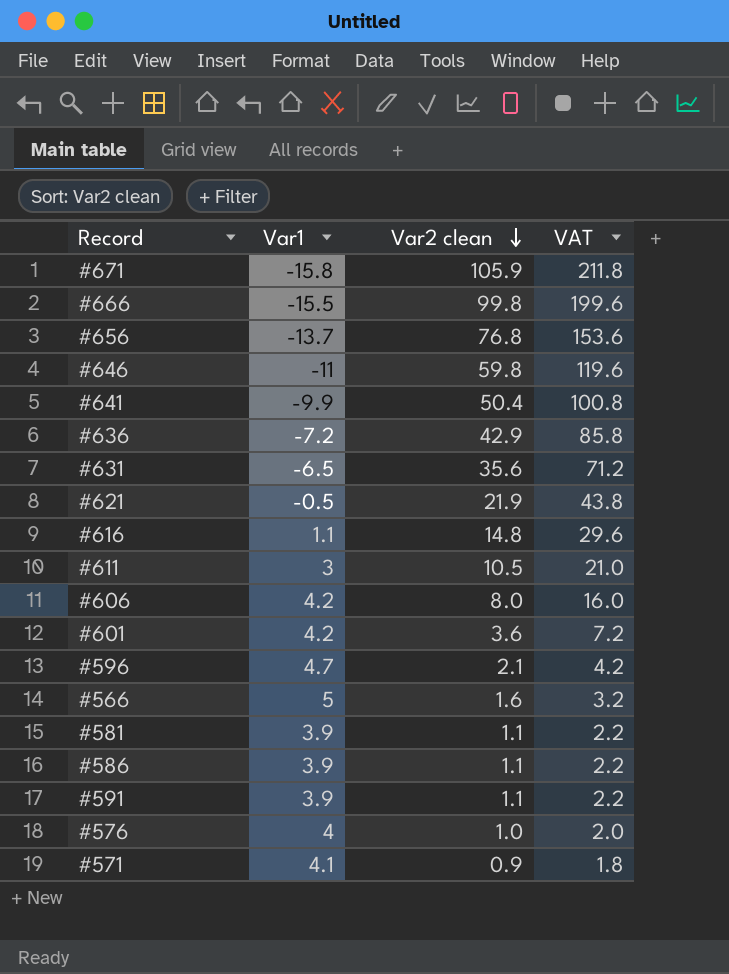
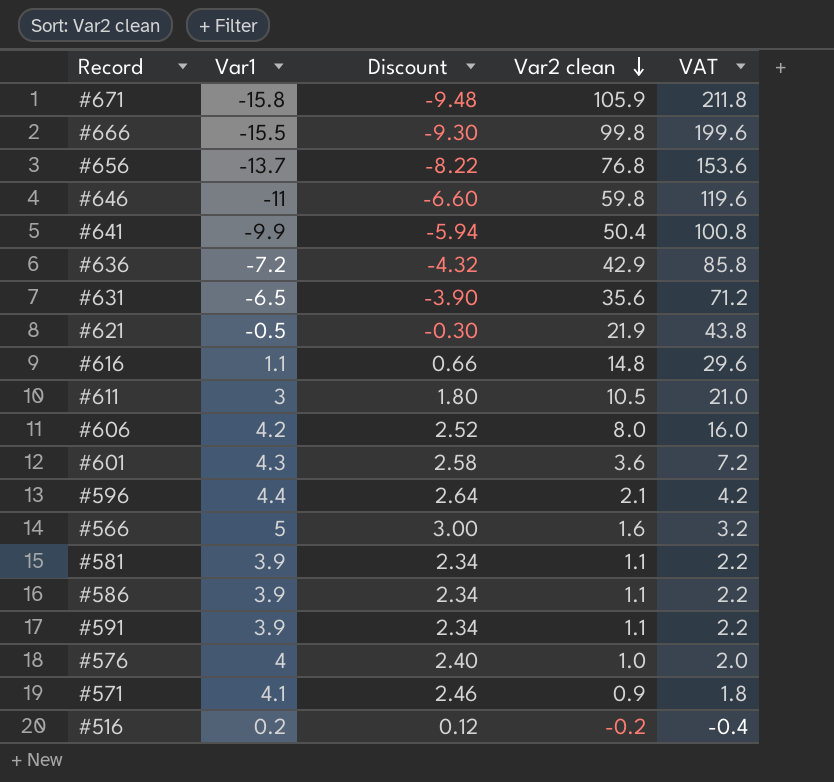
column Discount | formula: none -> [Var1] * 0.6
#601 | Var1: 4.2 -> 4.3
#596 | Var1: 4.7 -> 4.4
row #516: none -> 0.2 | 0.12 | -0.2 | -0.4

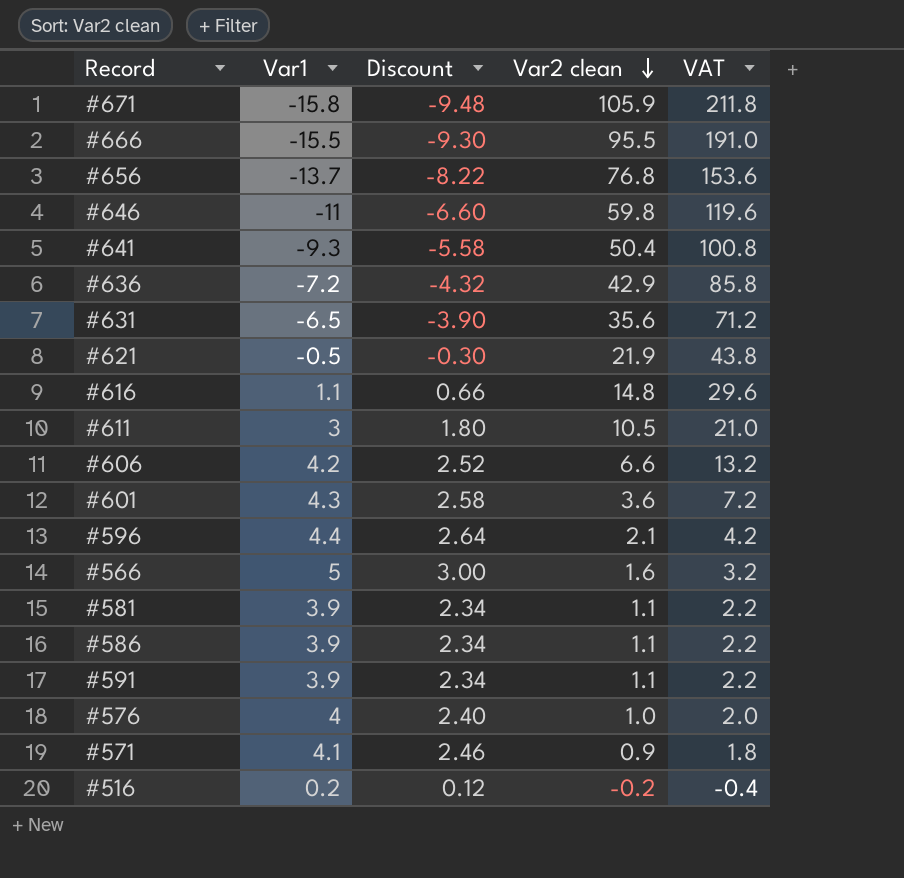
#666 | Var2 clean: 99.8 -> 95.5
#666 | VAT: 199.6 -> 191.0
#641 | Var1: -9.9 -> -9.3
#641 | Discount: -5.94 -> -5.58
#606 | Var2 clean: 8.0 -> 6.6
#606 | VAT: 16.0 -> 13.2

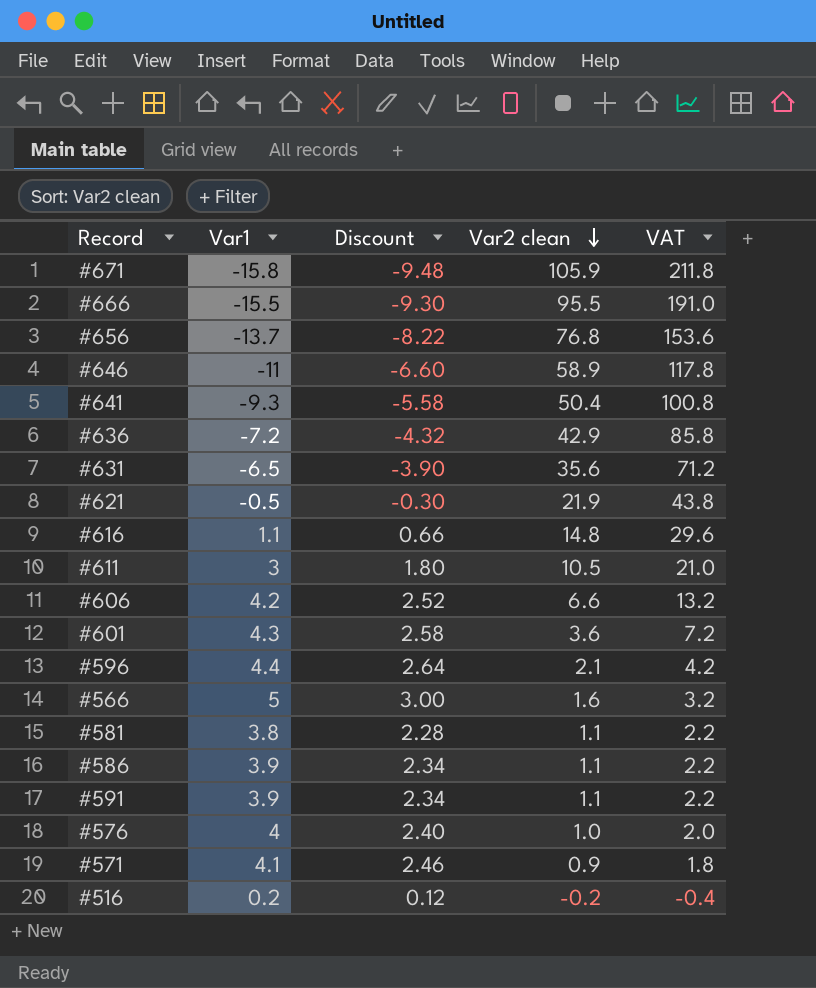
#646 | Var2 clean: 59.8 -> 58.9
#646 | VAT: 119.6 -> 117.8
#581 | Var1: 3.9 -> 3.8
#581 | Discount: 2.34 -> 2.28

